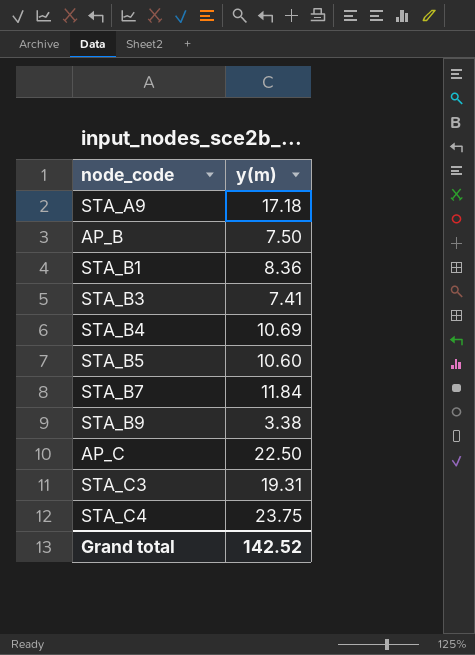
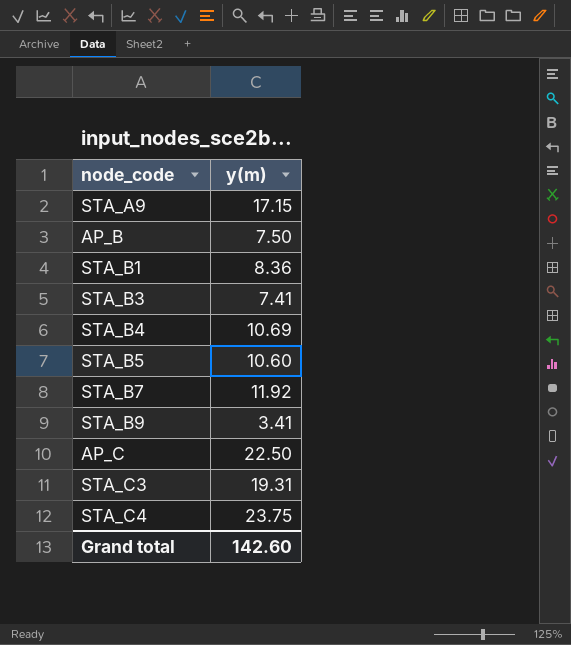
STA_A9 | y(m): 17.18 -> 17.15
STA_B7 | y(m): 11.84 -> 11.92
STA_B9 | y(m): 3.38 -> 3.41
Grand total | y(m): 142.52 -> 142.60

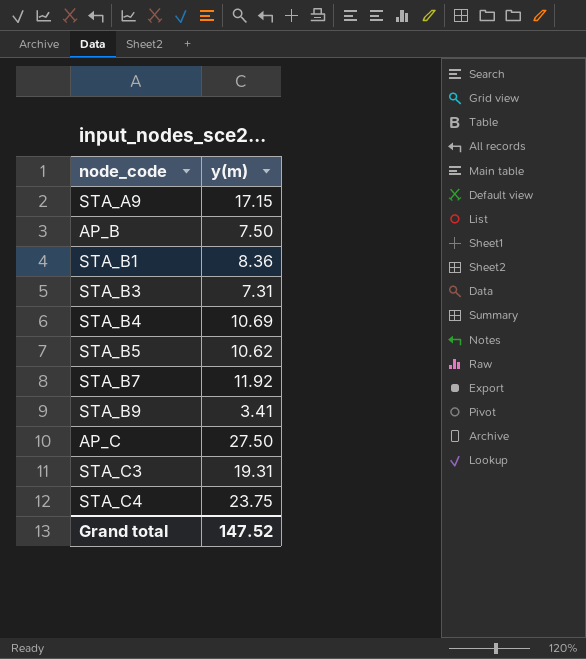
STA_B3 | y(m): 7.41 -> 7.31
STA_B5 | y(m): 10.60 -> 10.62
AP_C | y(m): 22.50 -> 27.50
Grand total | y(m): 142.60 -> 147.52

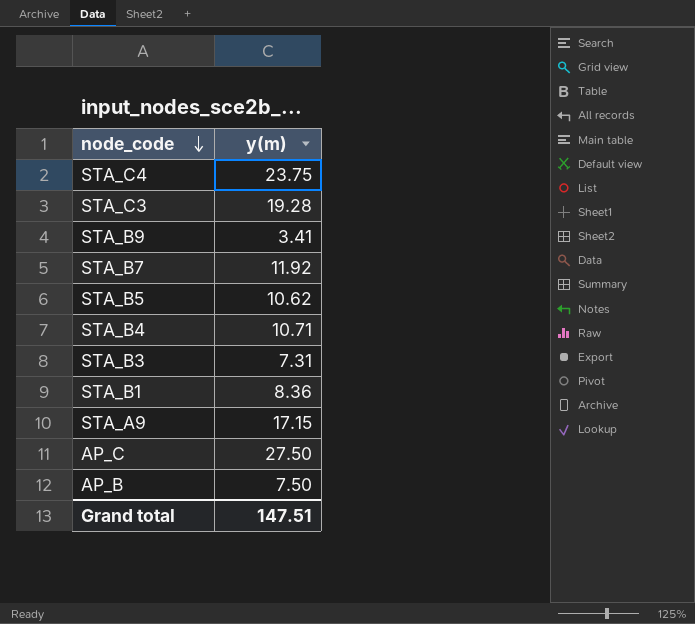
row order: none -> node_code descending
STA_C3 | y(m): 19.31 -> 19.28
STA_B4 | y(m): 10.69 -> 10.71
Grand total | y(m): 147.52 -> 147.51

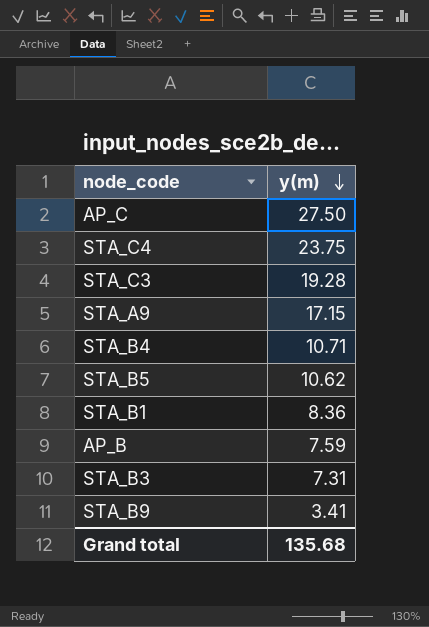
row order: node_code descending -> y(m) descending
row STA_B7: 11.92 -> none
AP_B | y(m): 7.50 -> 7.59
Grand total | y(m): 147.51 -> 135.68

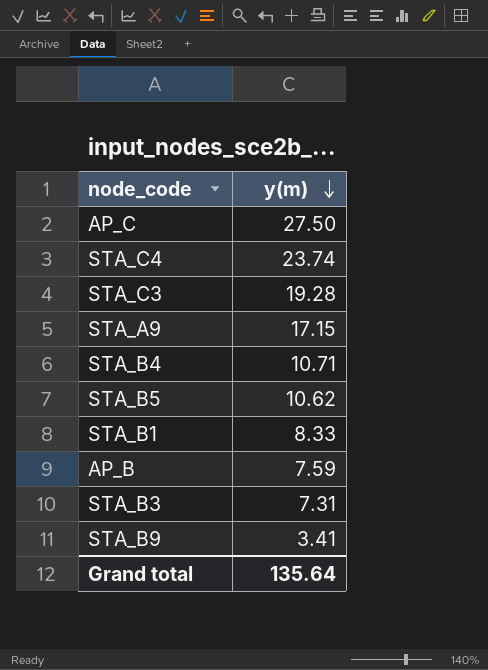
STA_C4 | y(m): 23.75 -> 23.74
STA_B1 | y(m): 8.36 -> 8.33
Grand total | y(m): 135.68 -> 135.64

